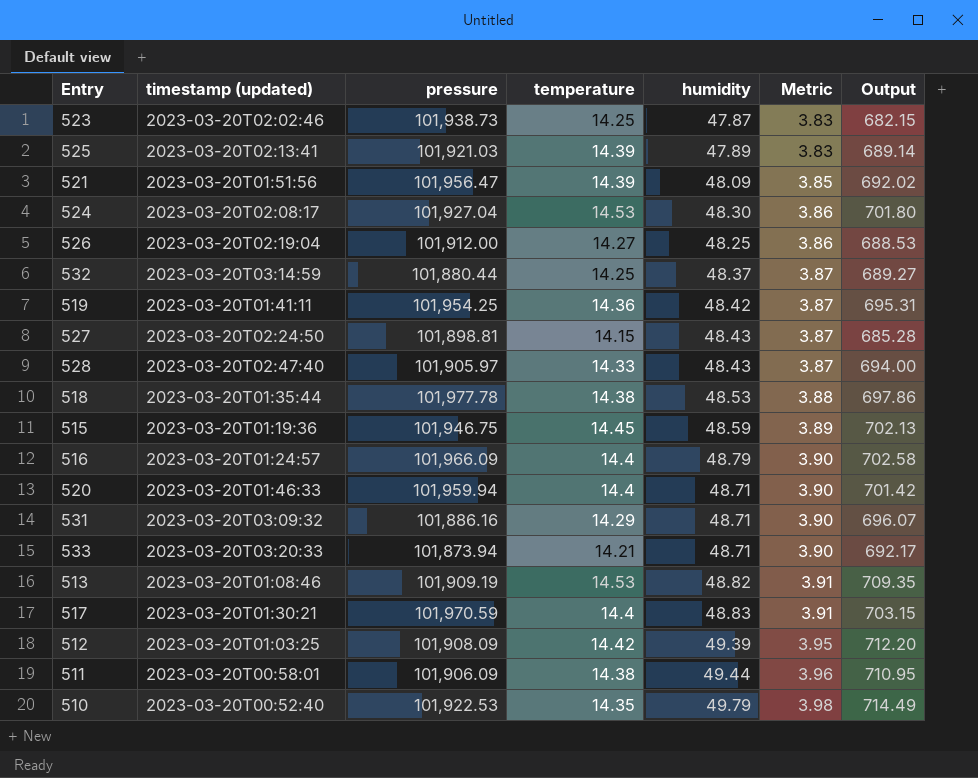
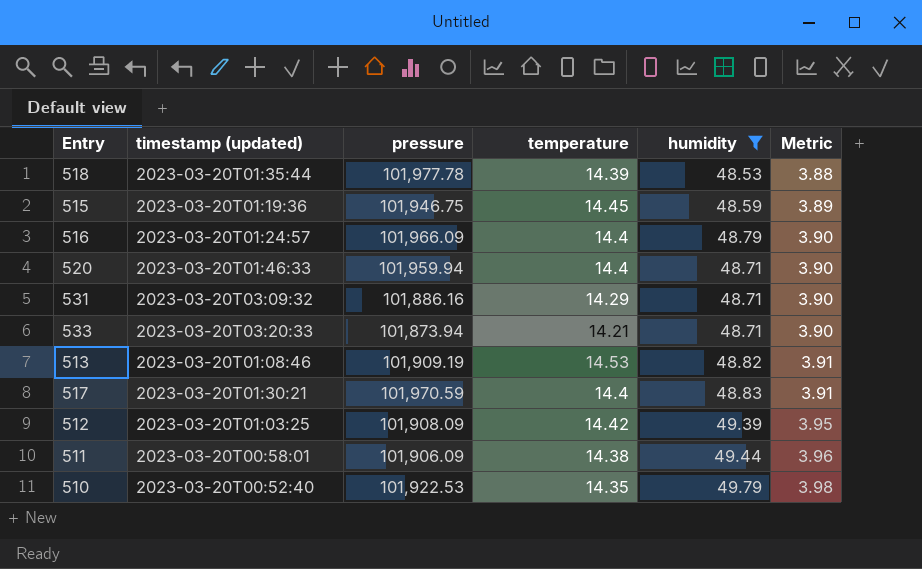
filter: none -> humidity >= 48.53
column Output | formula: [temperature] * [humidity] -> none
518 | temperature: 14.38 -> 14.39

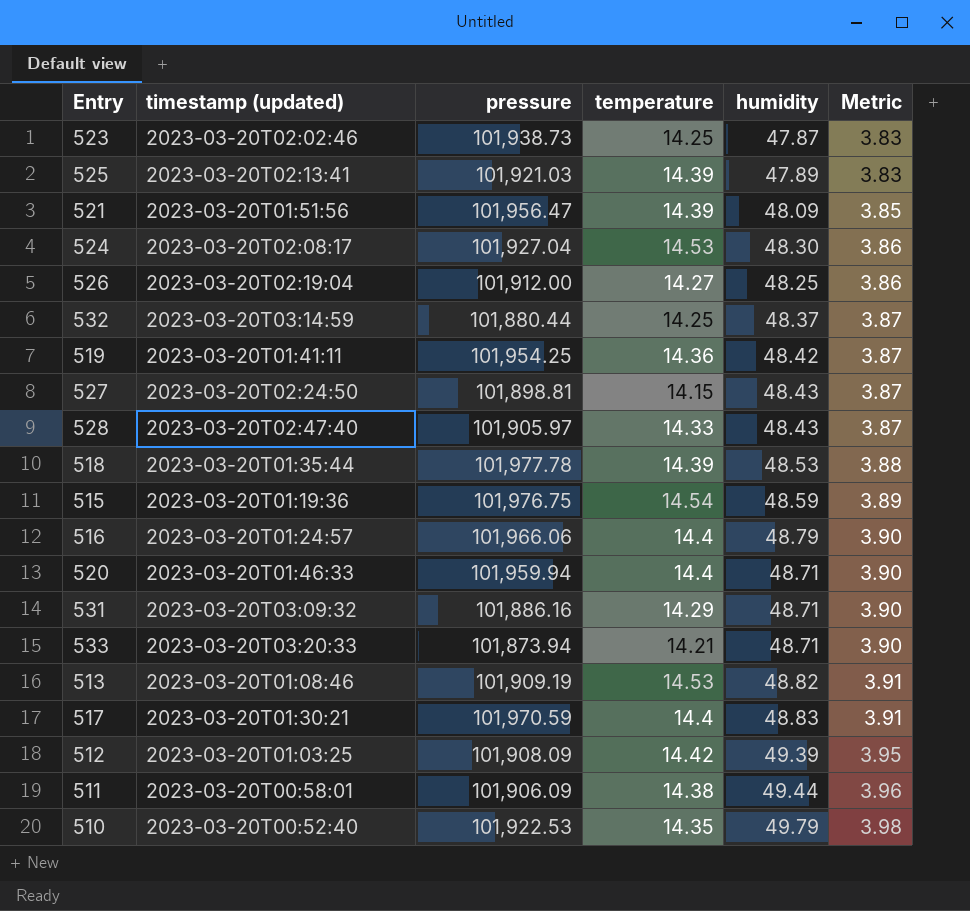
filter: humidity >= 48.53 -> none
515 | pressure: 101,946.75 -> 101,976.75
515 | temperature: 14.45 -> 14.54
516 | pressure: 101,966.09 -> 101,966.06

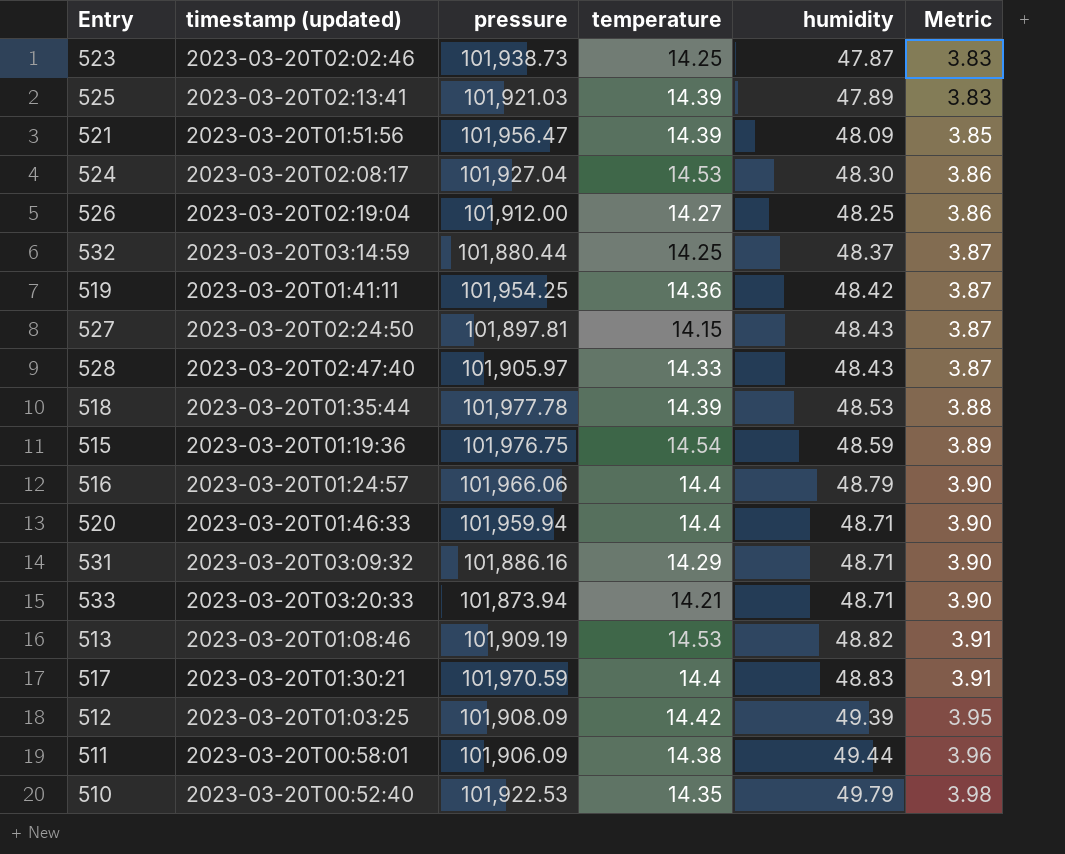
527 | pressure: 101,898.81 -> 101,897.81

